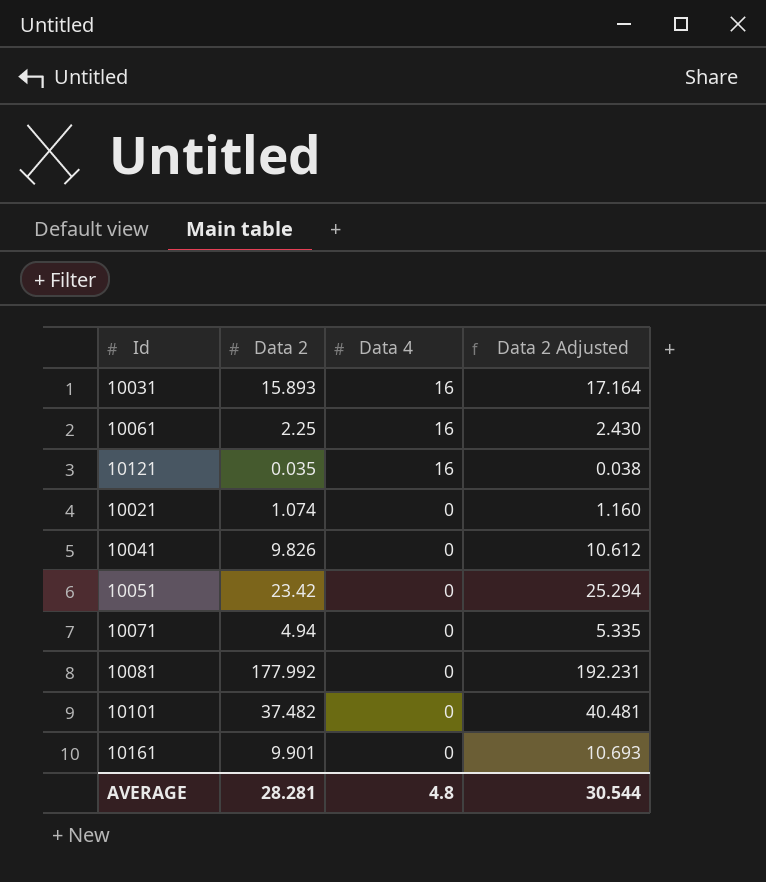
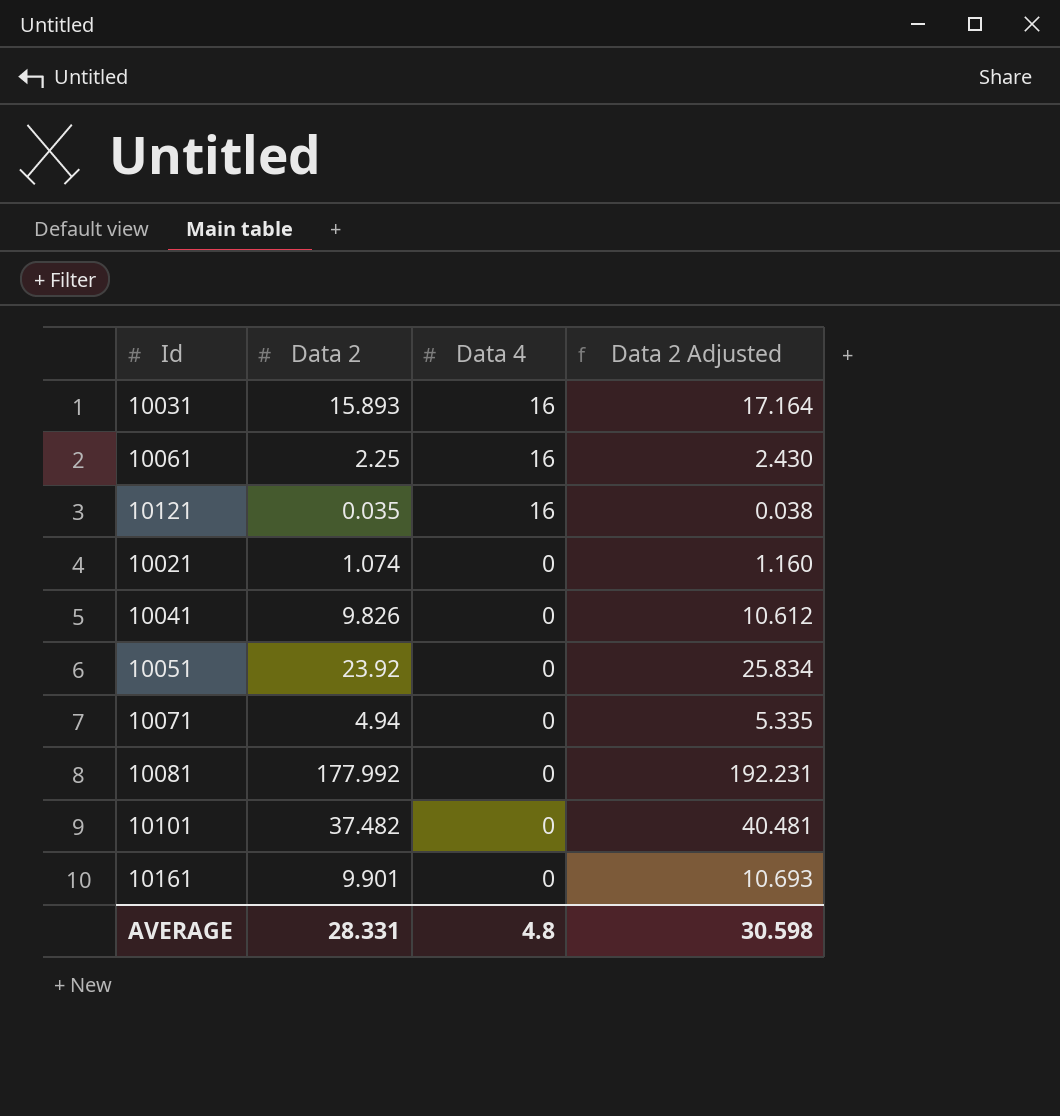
10051 | Data 2: 23.42 -> 23.92
10051 | Data 2 Adjusted: 25.294 -> 25.834
AVERAGE | Data 2: 28.281 -> 28.331
AVERAGE | Data 2 Adjusted: 30.544 -> 30.598

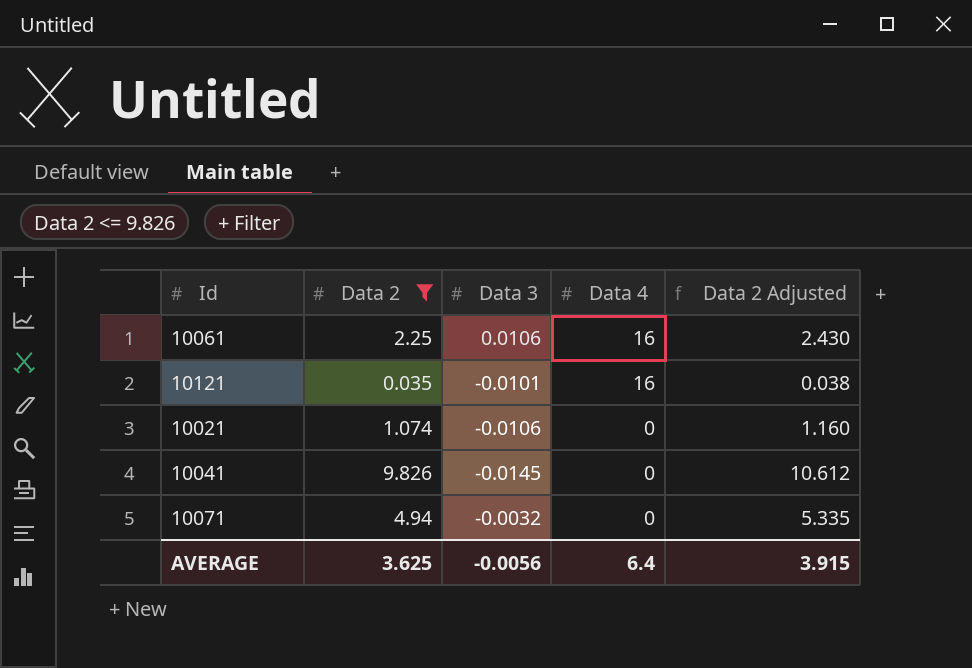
filter: none -> Data 2 <= 9.826
column Data 3 | position: none -> 3
AVERAGE | Data 2: 28.331 -> 3.625
AVERAGE | Data 4: 4.8 -> 6.4
AVERAGE | Data 2 Adjusted: 30.598 -> 3.915

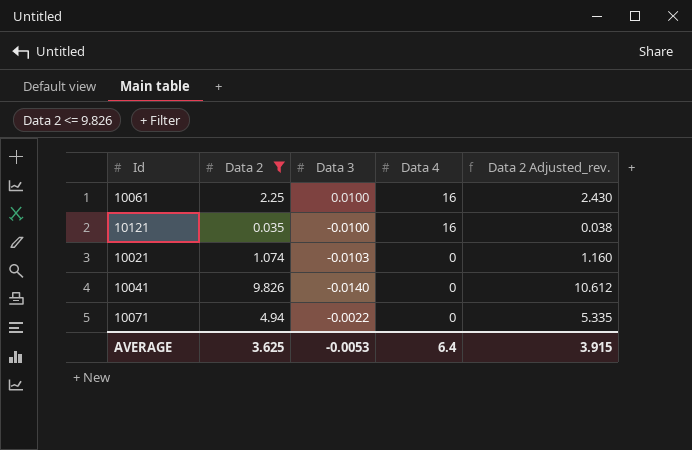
column name: Data 2 Adjusted -> Data 2 Adjusted_rev.
10061 | Data 3: 0.0106 -> 0.0100
10121 | Data 3: -0.0101 -> -0.0100
10021 | Data 3: -0.0106 -> -0.0103
10041 | Data 3: -0.0145 -> -0.0140
10071 | Data 3: -0.0032 -> -0.0022
AVERAGE | Data 3: -0.0056 -> -0.0053

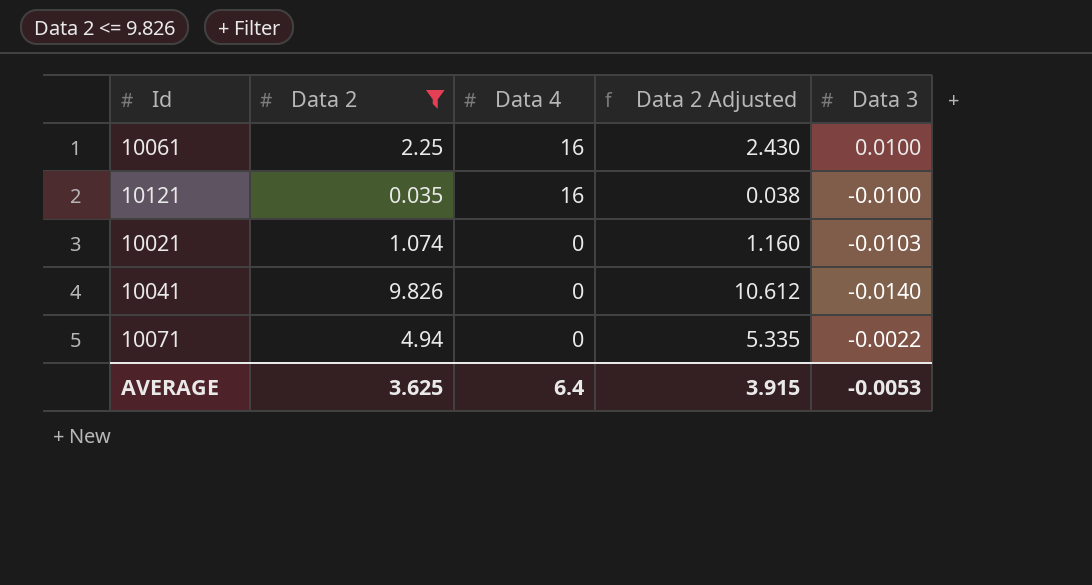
column name: Data 2 Adjusted_rev. -> Data 2 Adjusted
column Data 3 | position: 3 -> 5

